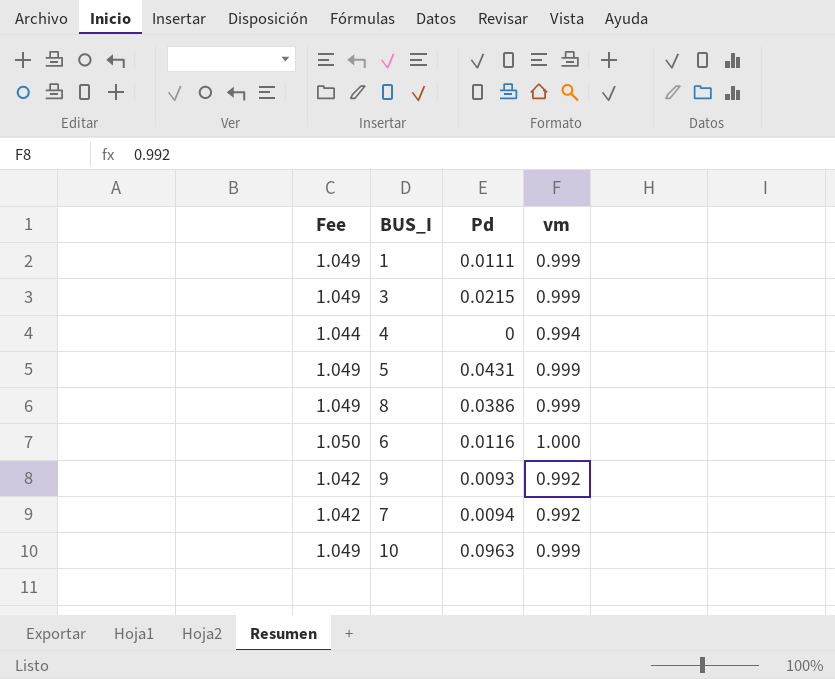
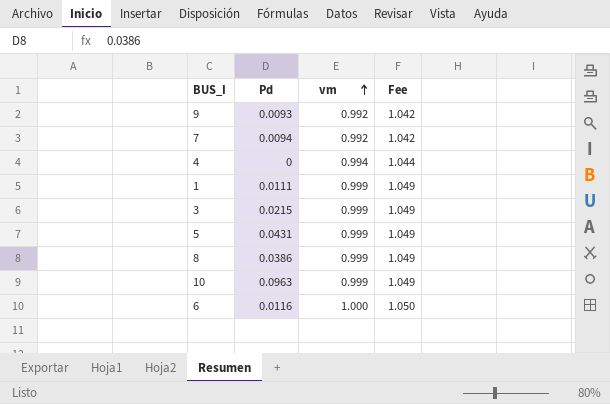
row order: none -> vm ascending
column Fee | position: 1 -> 4

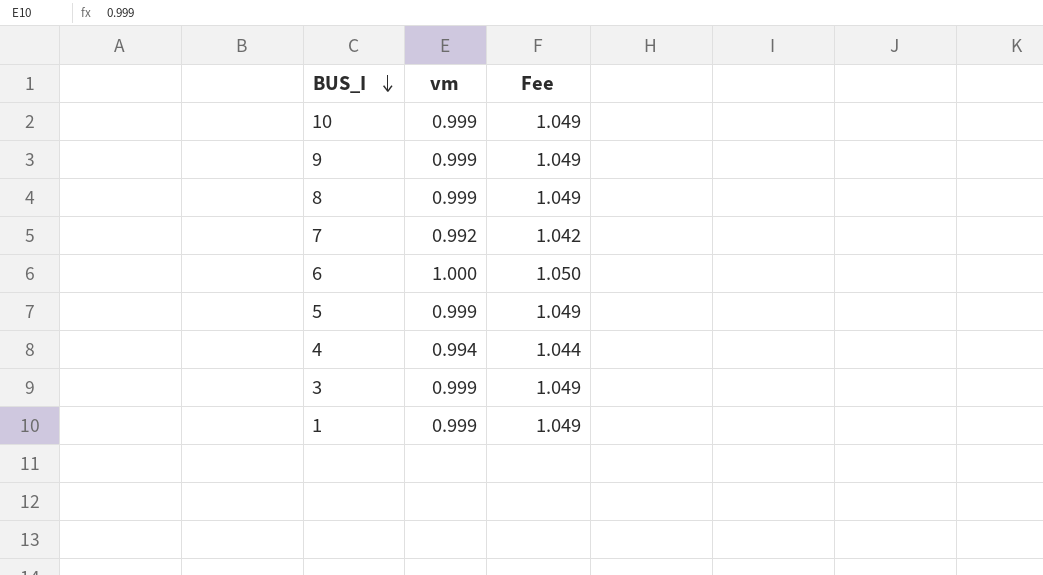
row order: vm ascending -> BUS_I descending
column Pd | position: 2 -> none
9 | vm: 0.992 -> 0.999
9 | Fee: 1.042 -> 1.049

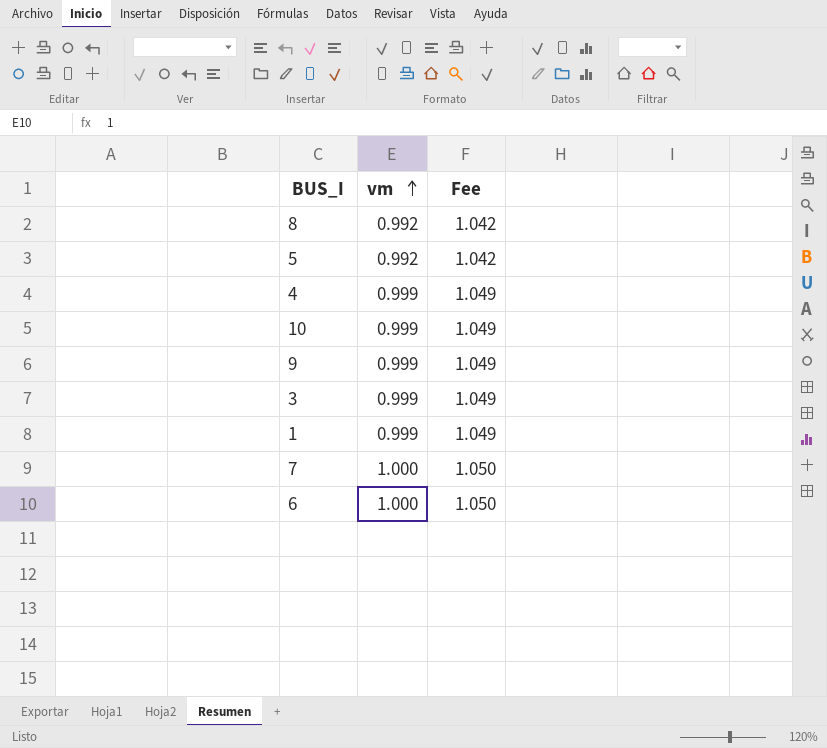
row order: BUS_I descending -> vm ascending
8 | vm: 0.999 -> 0.992
8 | Fee: 1.049 -> 1.042
5 | vm: 0.999 -> 0.992
5 | Fee: 1.049 -> 1.042
4 | vm: 0.994 -> 0.999
4 | Fee: 1.044 -> 1.049
7 | vm: 0.992 -> 1.000
7 | Fee: 1.042 -> 1.050

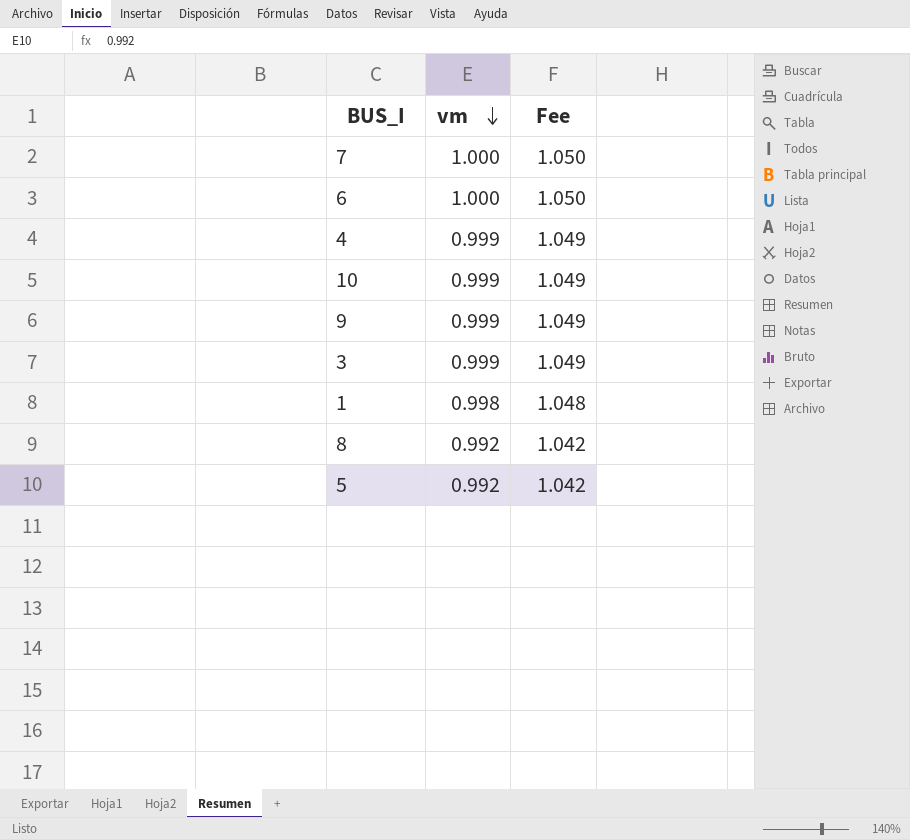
row order: vm ascending -> vm descending
1 | vm: 0.999 -> 0.998
1 | Fee: 1.049 -> 1.048

